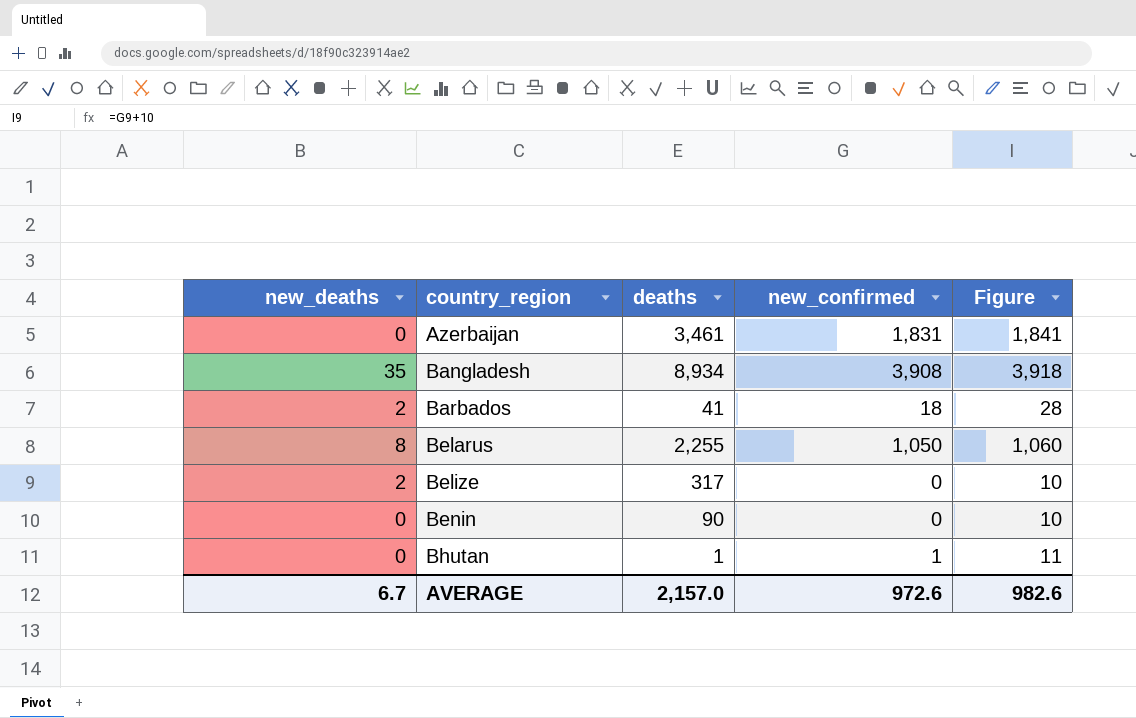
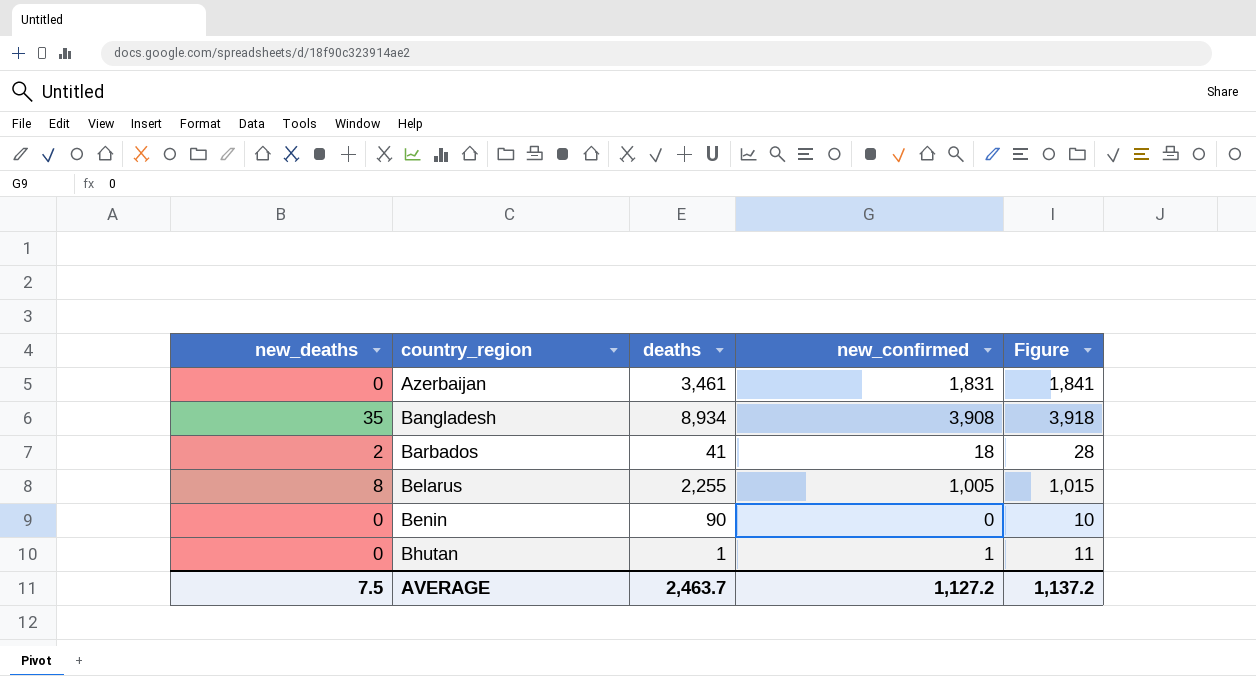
row Belize: 2 | 317 | 0 | 10 -> none
Belarus | new_confirmed: 1,050 -> 1,005
Belarus | Figure: 1,060 -> 1,015
AVERAGE | new_deaths: 6.7 -> 7.5
AVERAGE | deaths: 2,157.0 -> 2,463.7
AVERAGE | new_confirmed: 972.6 -> 1,127.2
AVERAGE | Figure: 982.6 -> 1,137.2

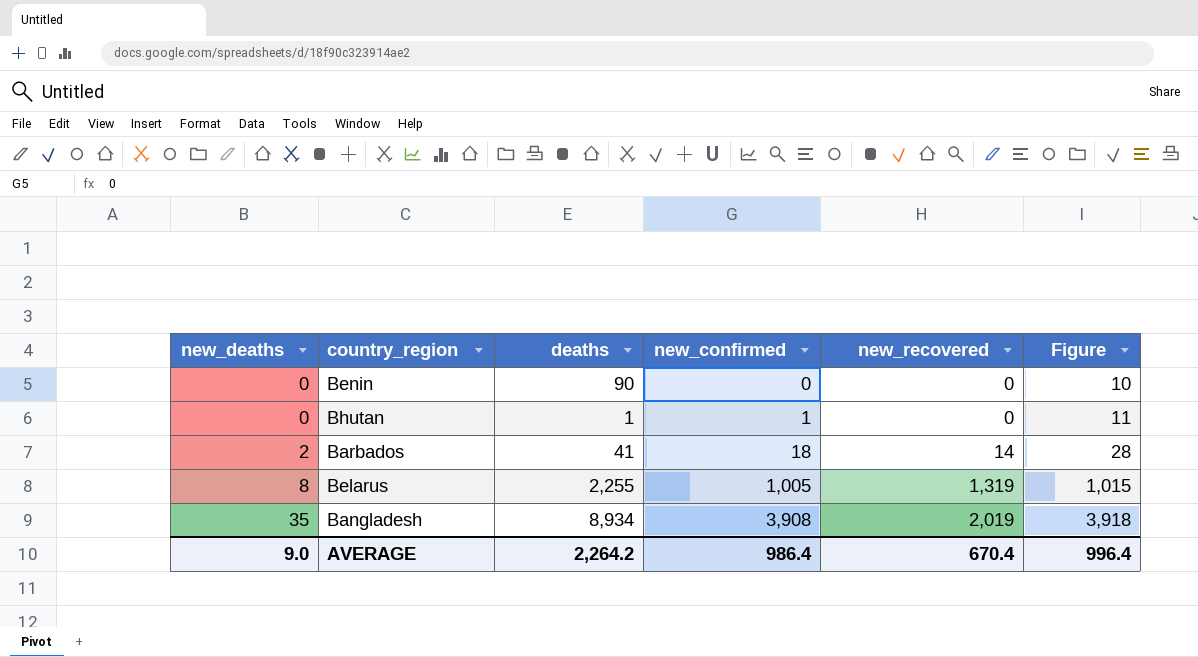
row order: country_region ascending -> new_deaths ascending
column new_recovered | position: none -> 5
row Azerbaijan: 0 | 3,461 | 1,831 | 1,841 -> none
AVERAGE | new_deaths: 7.5 -> 9.0
AVERAGE | deaths: 2,463.7 -> 2,264.2
AVERAGE | new_confirmed: 1,127.2 -> 986.4
AVERAGE | Figure: 1,137.2 -> 996.4

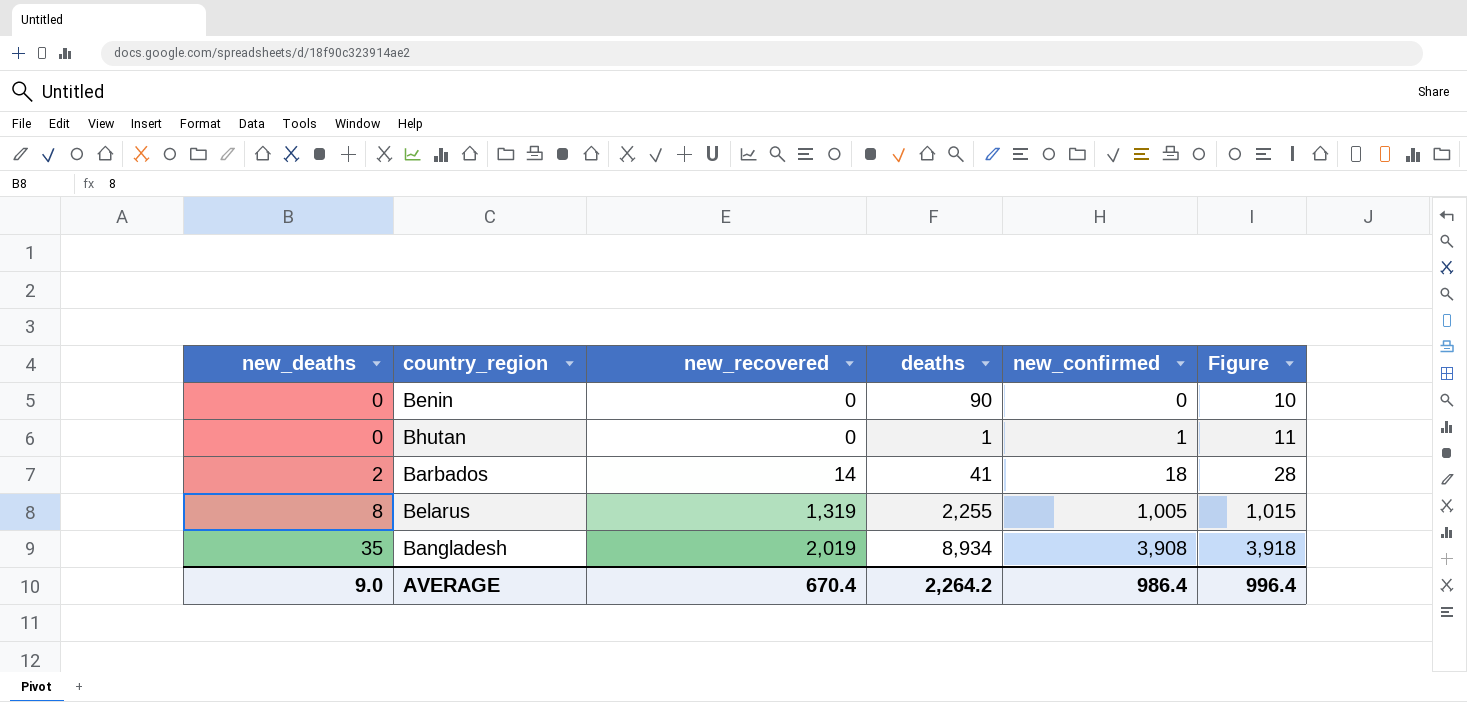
column new_recovered | position: 5 -> 3

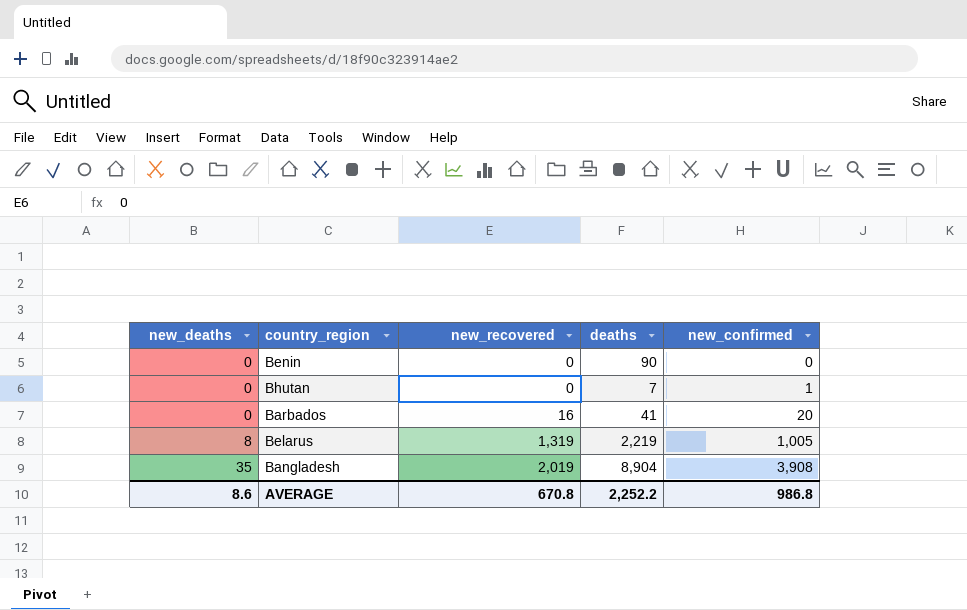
column Figure | formula: [new_confirmed] + 10 -> none
Bhutan | deaths: 1 -> 7
Barbados | new_deaths: 2 -> 0
Barbados | new_recovered: 14 -> 16
Barbados | new_confirmed: 18 -> 20
Belarus | deaths: 2,255 -> 2,219
Bangladesh | deaths: 8,934 -> 8,904
AVERAGE | new_deaths: 9.0 -> 8.6
AVERAGE | new_recovered: 670.4 -> 670.8
AVERAGE | deaths: 2,264.2 -> 2,252.2
AVERAGE | new_confirmed: 986.4 -> 986.8

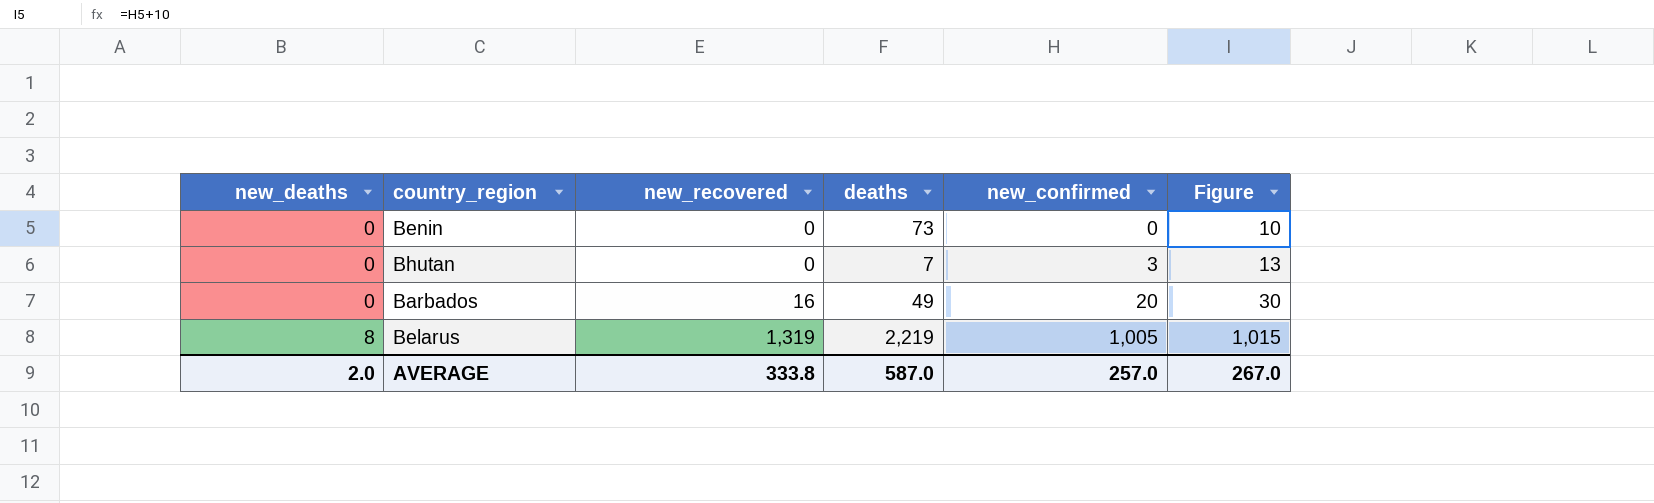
column Figure | formula: none -> [new_confirmed] + 10
row Bangladesh: 35 | 2,019 | 8,904 | 3,908 -> none
Benin | deaths: 90 -> 73
Bhutan | new_confirmed: 1 -> 3
Barbados | deaths: 41 -> 49
AVERAGE | new_deaths: 8.6 -> 2.0
AVERAGE | new_recovered: 670.8 -> 333.8
AVERAGE | deaths: 2,252.2 -> 587.0
AVERAGE | new_confirmed: 986.8 -> 257.0

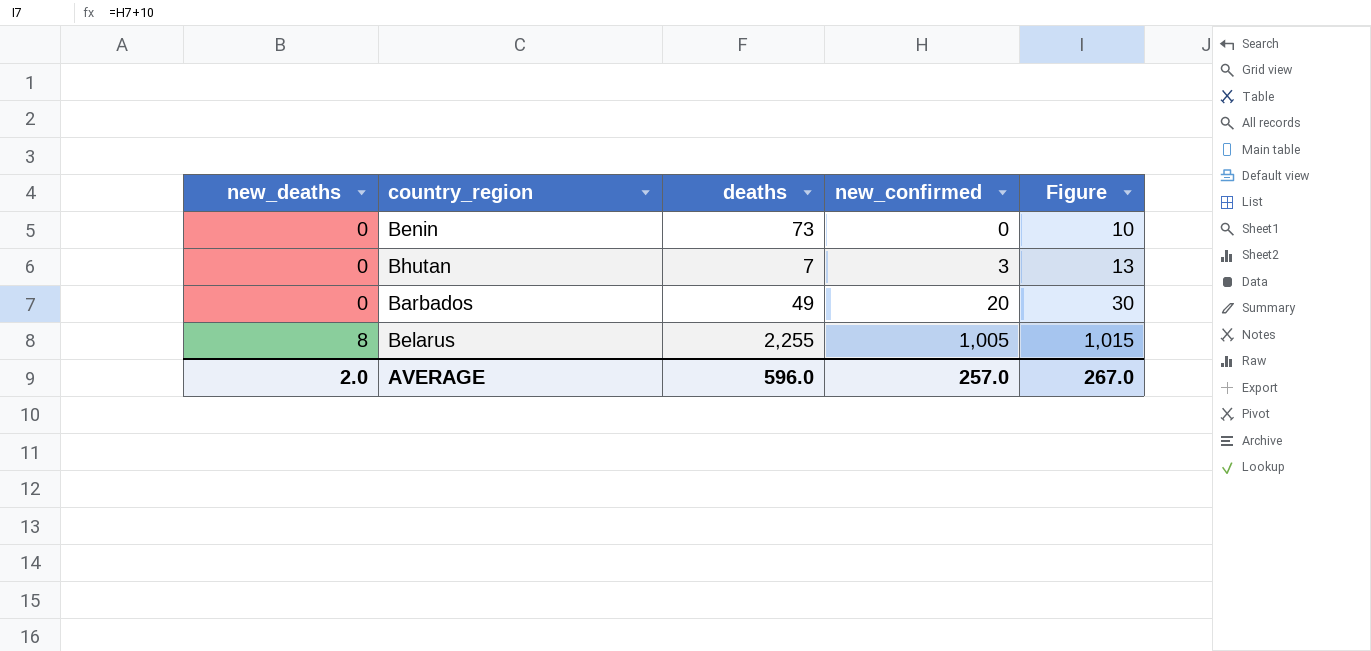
column new_recovered | position: 3 -> none
Belarus | deaths: 2,219 -> 2,255
AVERAGE | deaths: 587.0 -> 596.0

